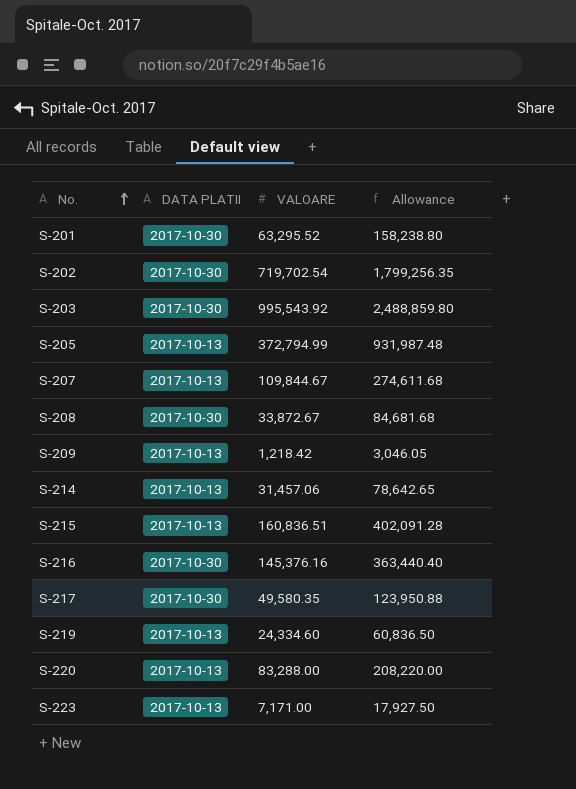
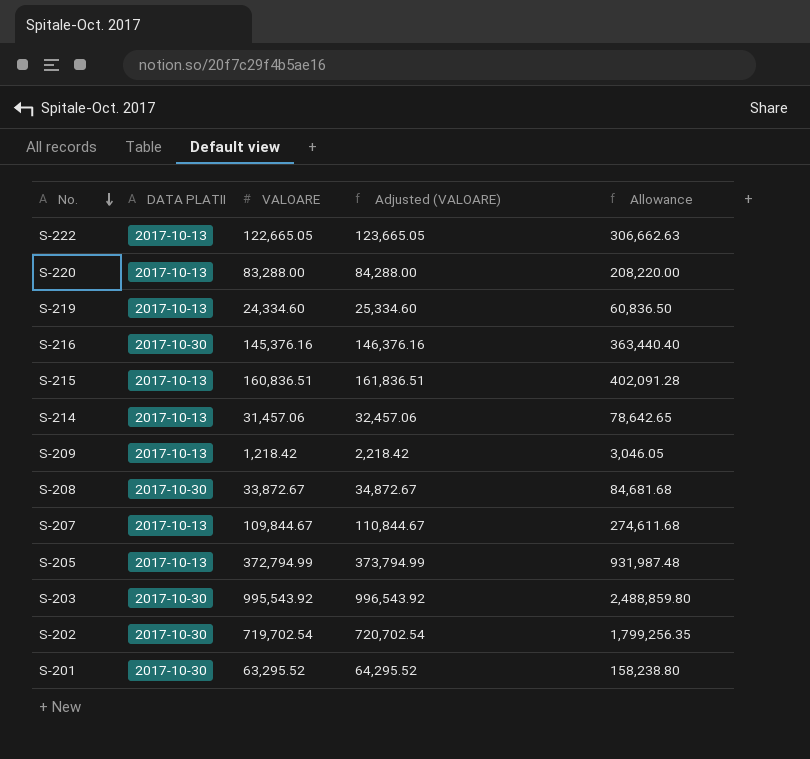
row order: No. ascending -> No. descending
column Adjusted (VALOARE) | formula: none -> [VALOARE] + 1000
row S-217: 2017-10-30 | 49,580.35 | 123,950.88 -> none
row S-223: 2017-10-13 | 7,171.00 | 17,927.50 -> none
row S-222: none -> 2017-10-13 | 122,665.05 | 123,665.05 | 306,662.63

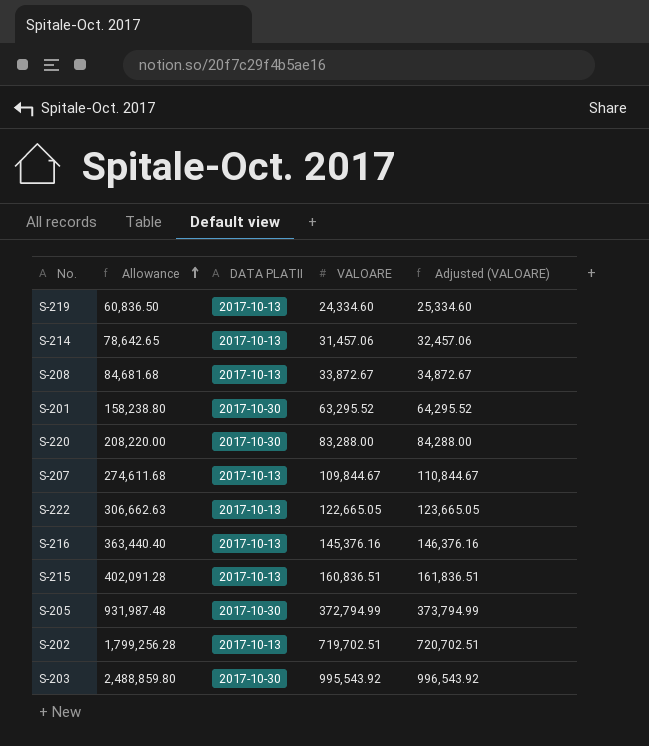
row order: No. descending -> Allowance ascending
column Allowance | position: 5 -> 2
row S-209: 2017-10-13 | 1,218.42 | 2,218.42 | 3,046.05 -> none
S-208 | DATA PLATII: 2017-10-30 -> 2017-10-13
S-220 | DATA PLATII: 2017-10-13 -> 2017-10-30
S-216 | DATA PLATII: 2017-10-30 -> 2017-10-13
S-205 | DATA PLATII: 2017-10-13 -> 2017-10-30
S-202 | Allowance: 1,799,256.35 -> 1,799,256.28
S-202 | DATA PLATII: 2017-10-30 -> 2017-10-13
S-202 | VALOARE: 719,702.54 -> 719,702.51
S-202 | Adjusted (VALOARE): 720,702.54 -> 720,702.51

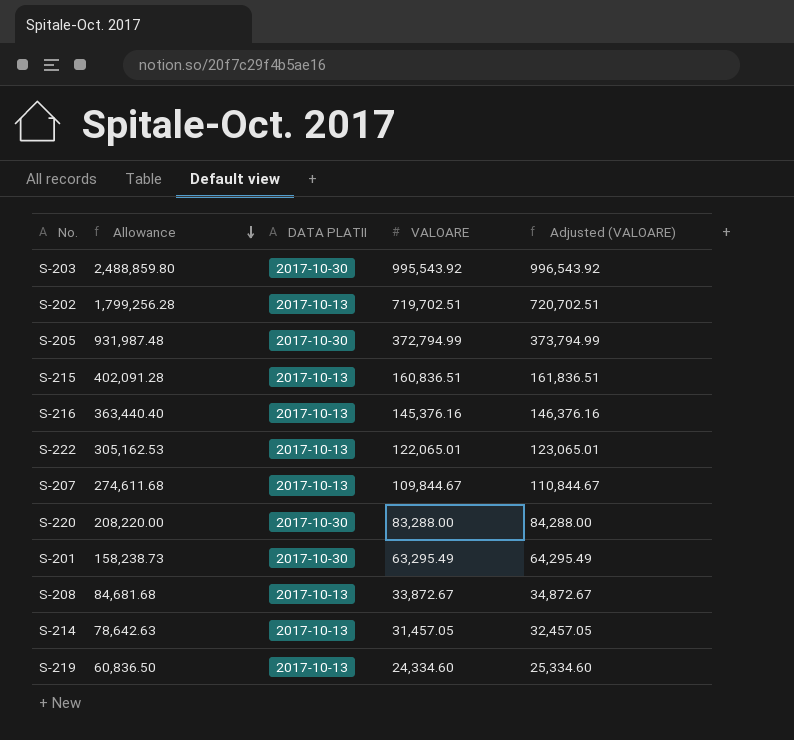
row order: Allowance ascending -> Allowance descending
S-222 | Allowance: 306,662.63 -> 305,162.53
S-222 | VALOARE: 122,665.05 -> 122,065.01
S-222 | Adjusted (VALOARE): 123,665.05 -> 123,065.01
S-201 | Allowance: 158,238.80 -> 158,238.73
S-201 | VALOARE: 63,295.52 -> 63,295.49
S-201 | Adjusted (VALOARE): 64,295.52 -> 64,295.49
S-214 | Allowance: 78,642.65 -> 78,642.63
S-214 | VALOARE: 31,457.06 -> 31,457.05
S-214 | Adjusted (VALOARE): 32,457.06 -> 32,457.05

